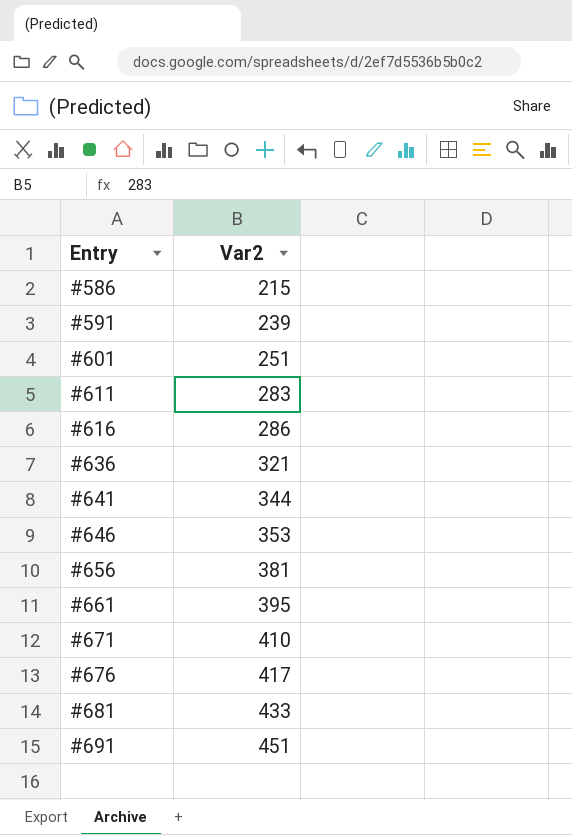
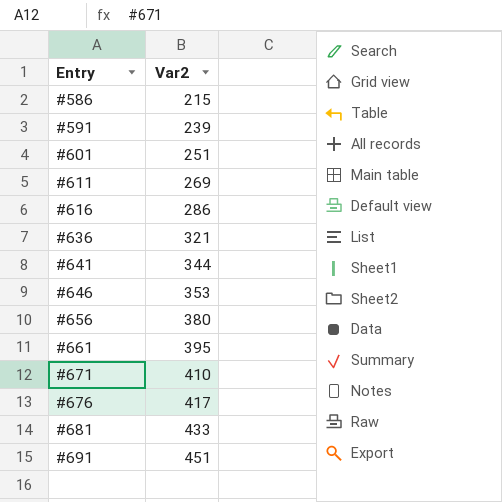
#611 | Var2: 283 -> 269
#656 | Var2: 381 -> 380

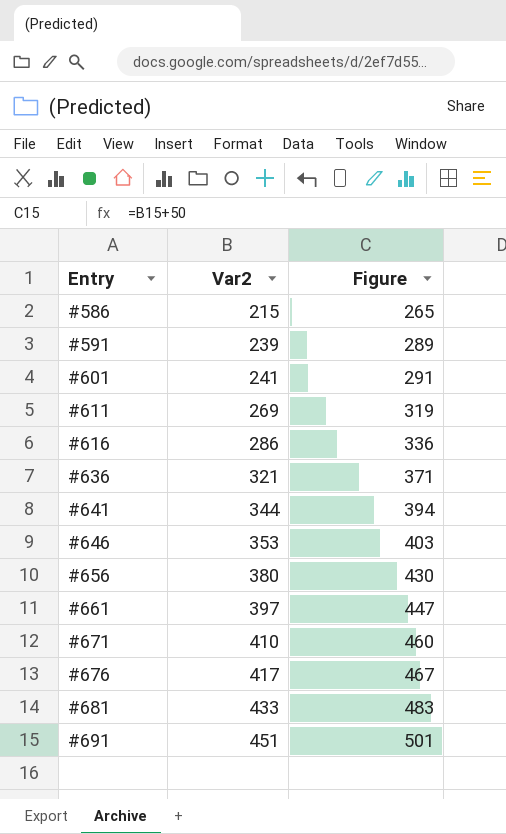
column Figure | formula: none -> [Var2] + 50
#601 | Var2: 251 -> 241
#661 | Var2: 395 -> 397

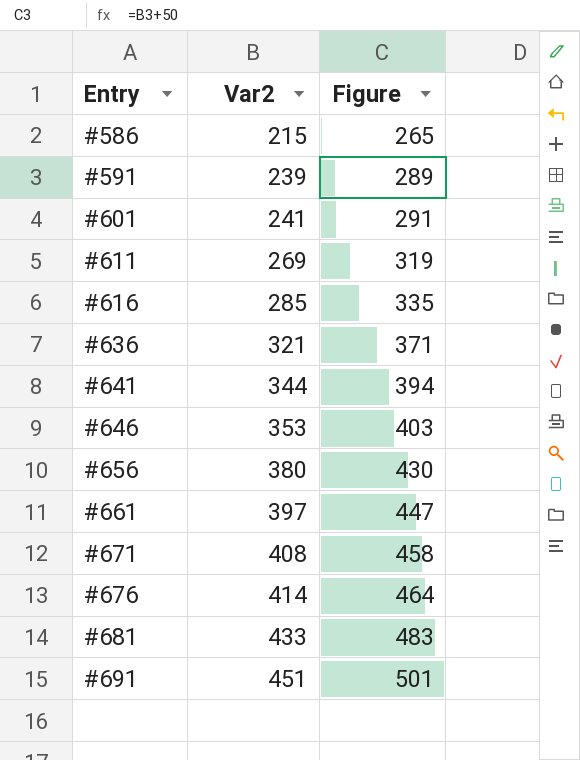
#616 | Var2: 286 -> 285
#616 | Figure: 336 -> 335
#671 | Var2: 410 -> 408
#671 | Figure: 460 -> 458
#676 | Var2: 417 -> 414
#676 | Figure: 467 -> 464

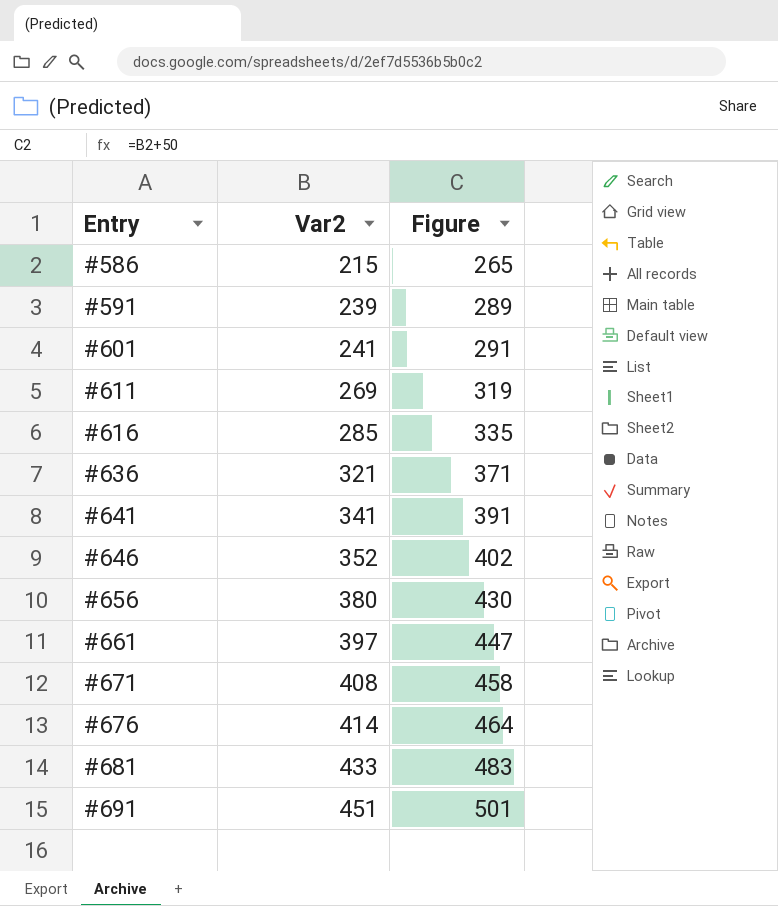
#641 | Var2: 344 -> 341
#641 | Figure: 394 -> 391
#646 | Var2: 353 -> 352
#646 | Figure: 403 -> 402

